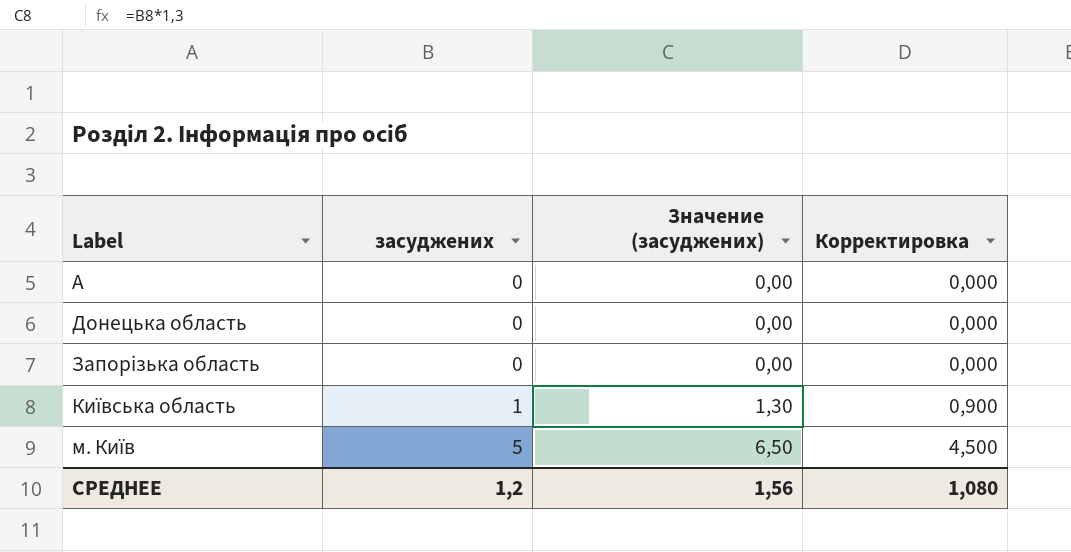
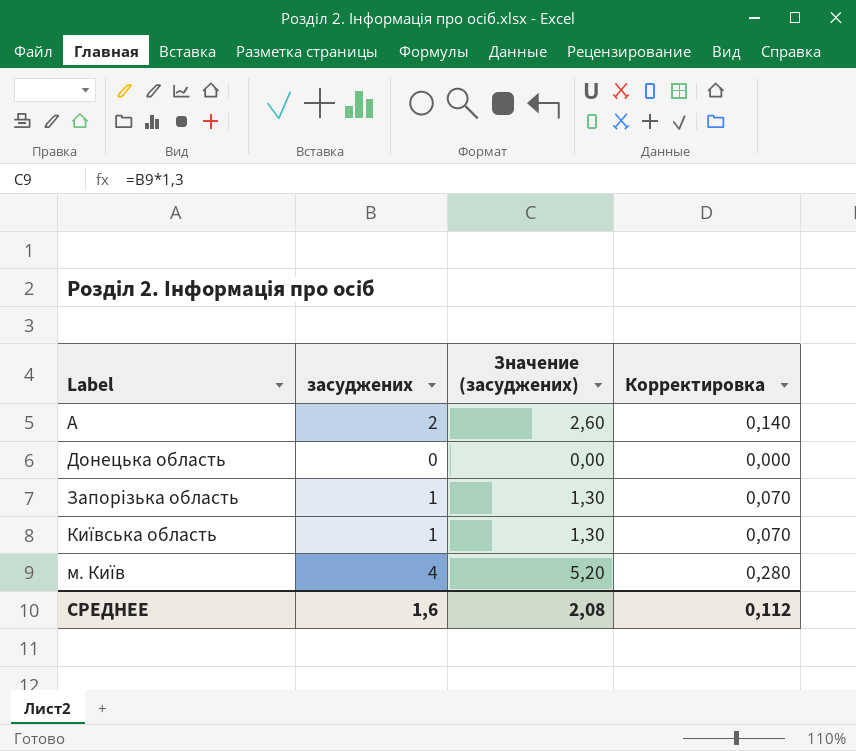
column Корректировка | formula: [засуджених] * 0,9 -> [засуджених] * 0,07
A | засуджених: 0 -> 2
A | Значение (засуджених): 0,00 -> 2,60
Запорізька область | засуджених: 0 -> 1
Запорізька область | Значение (засуджених): 0,00 -> 1,30
м. Київ | засуджених: 5 -> 4
м. Київ | Значение (засуджених): 6,50 -> 5,20
СРЕДНЕЕ | засуджених: 1,2 -> 1,6
СРЕДНЕЕ | Значение (засуджених): 1,56 -> 2,08
СРЕДНЕЕ | Корректировка: 1,080 -> 0,112

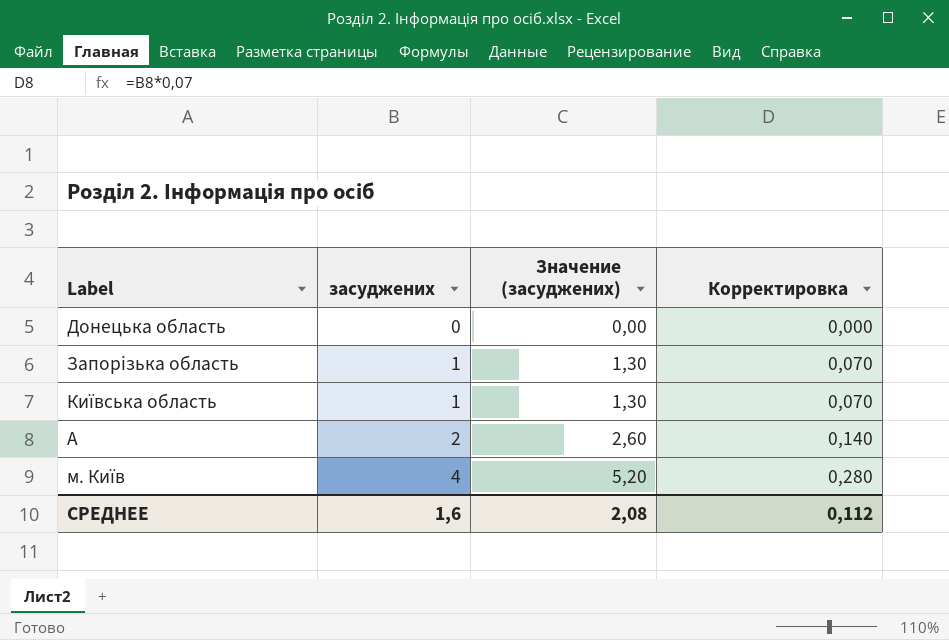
row order: Label ascending -> засуджених ascending

